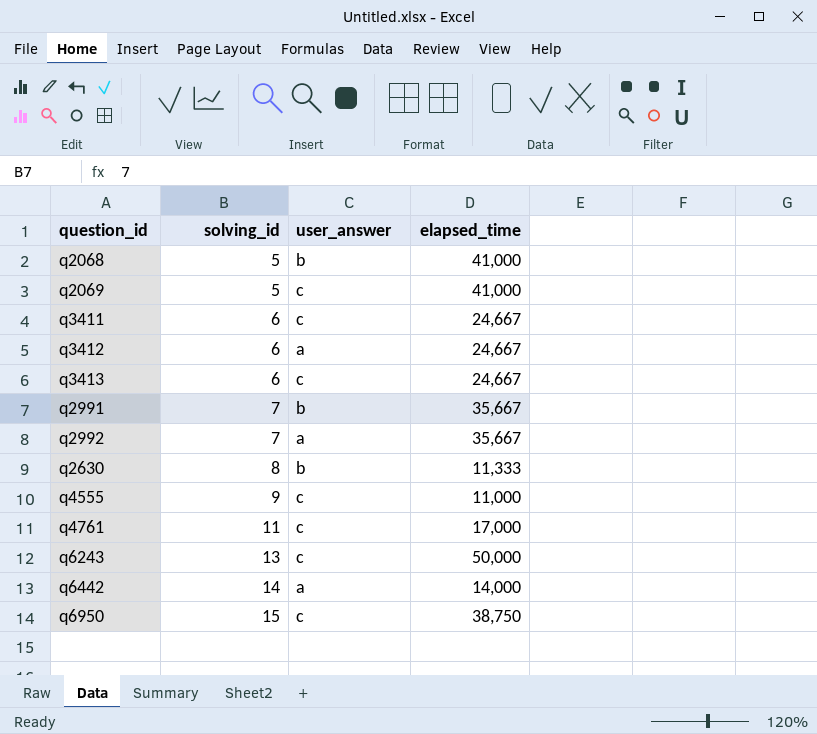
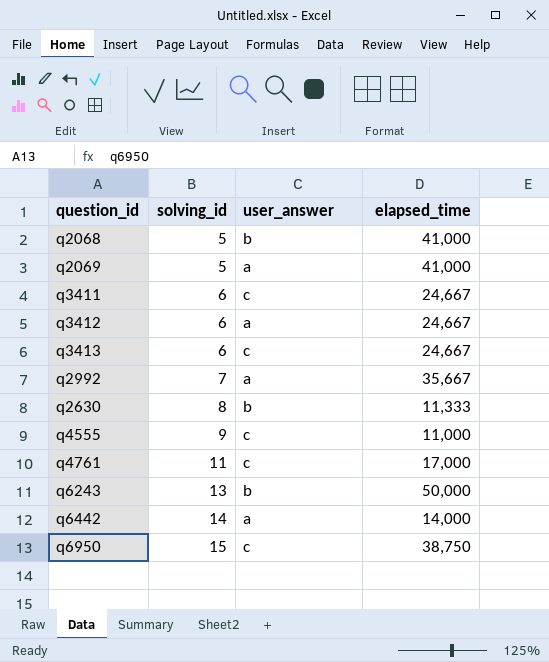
row q2991: 7 | b | 35,667 -> none
q2069 | user_answer: c -> a
q6243 | user_answer: c -> b

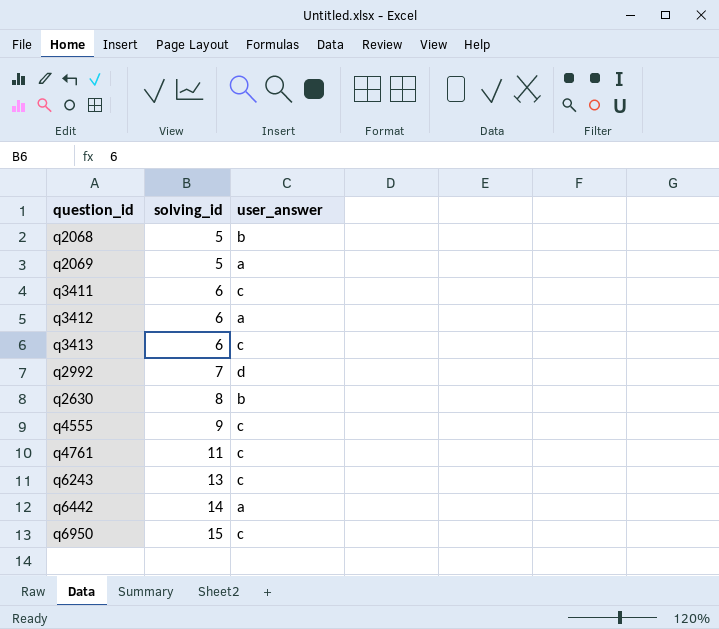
column elapsed_time | position: 4 -> none
q2992 | user_answer: a -> d
q6243 | user_answer: b -> c

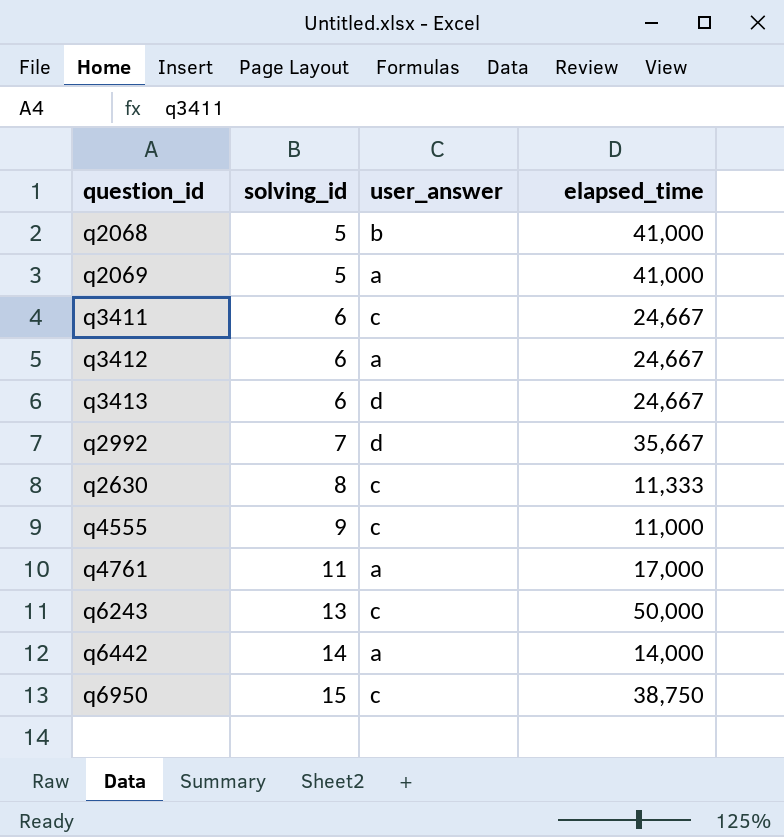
column elapsed_time | position: none -> 4
q3413 | user_answer: c -> d
q2630 | user_answer: b -> c
q4761 | user_answer: c -> a

